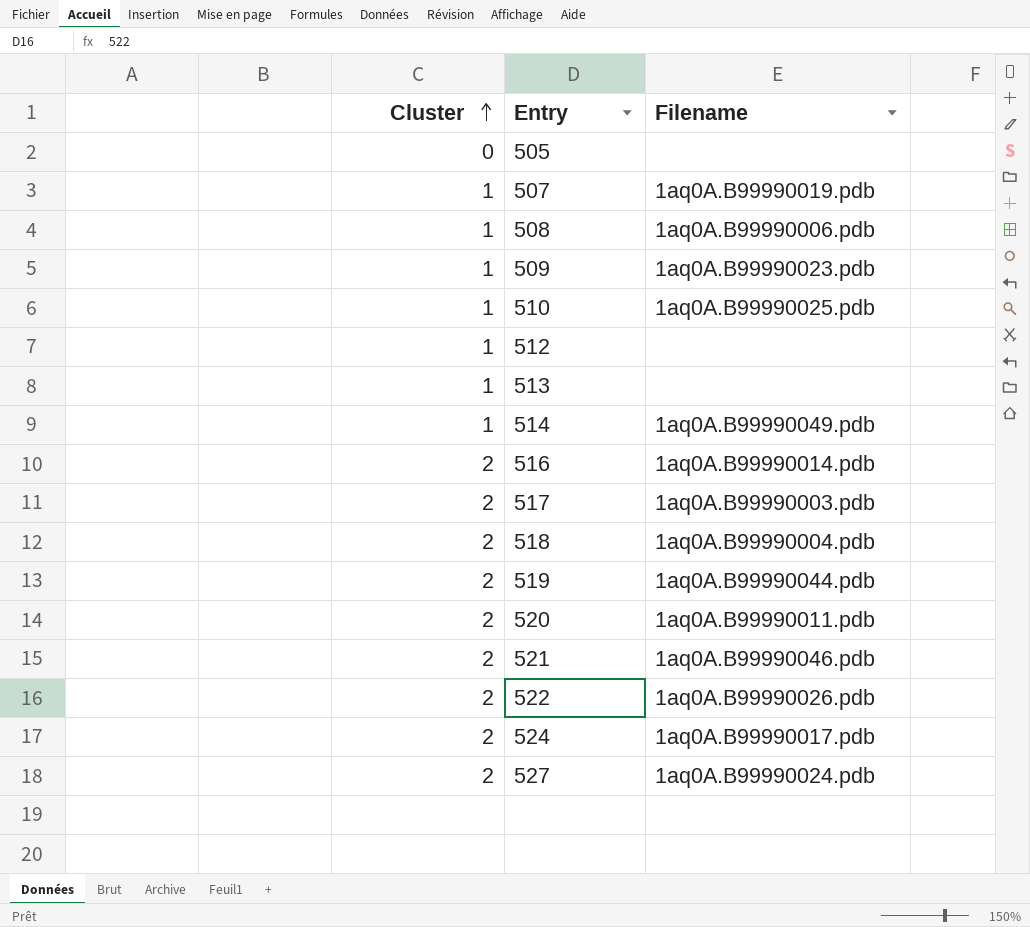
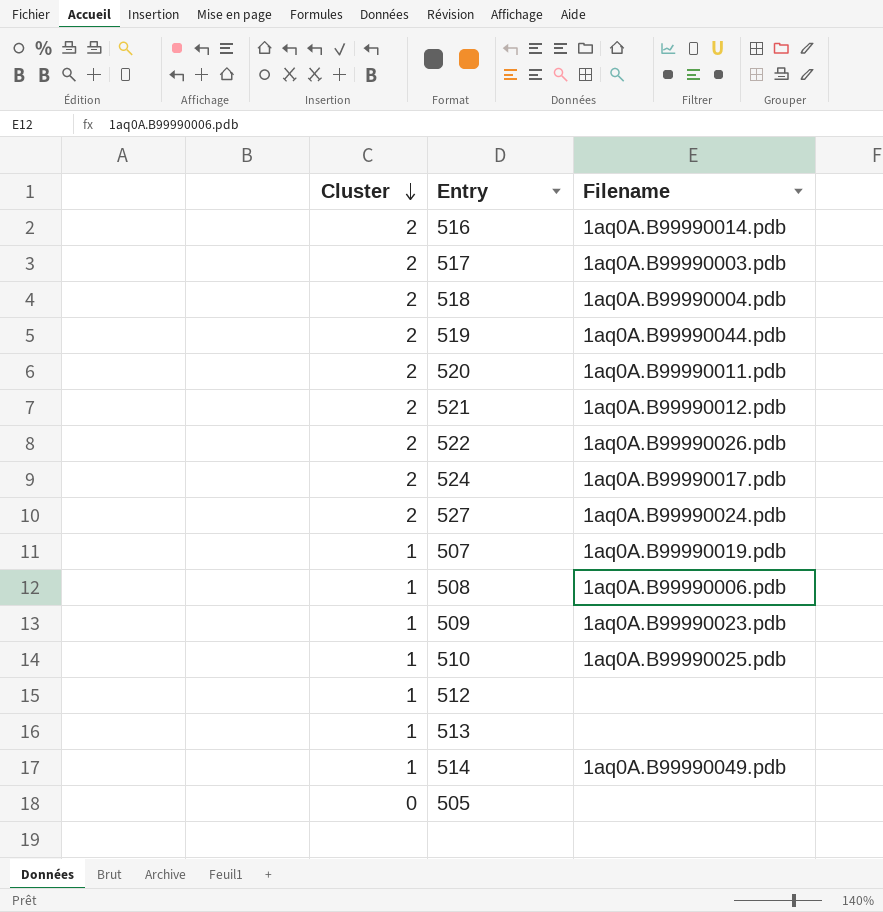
row order: Cluster ascending -> Cluster descending
521 | Filename: 1aq0A.B99990046.pdb -> 1aq0A.B99990012.pdb

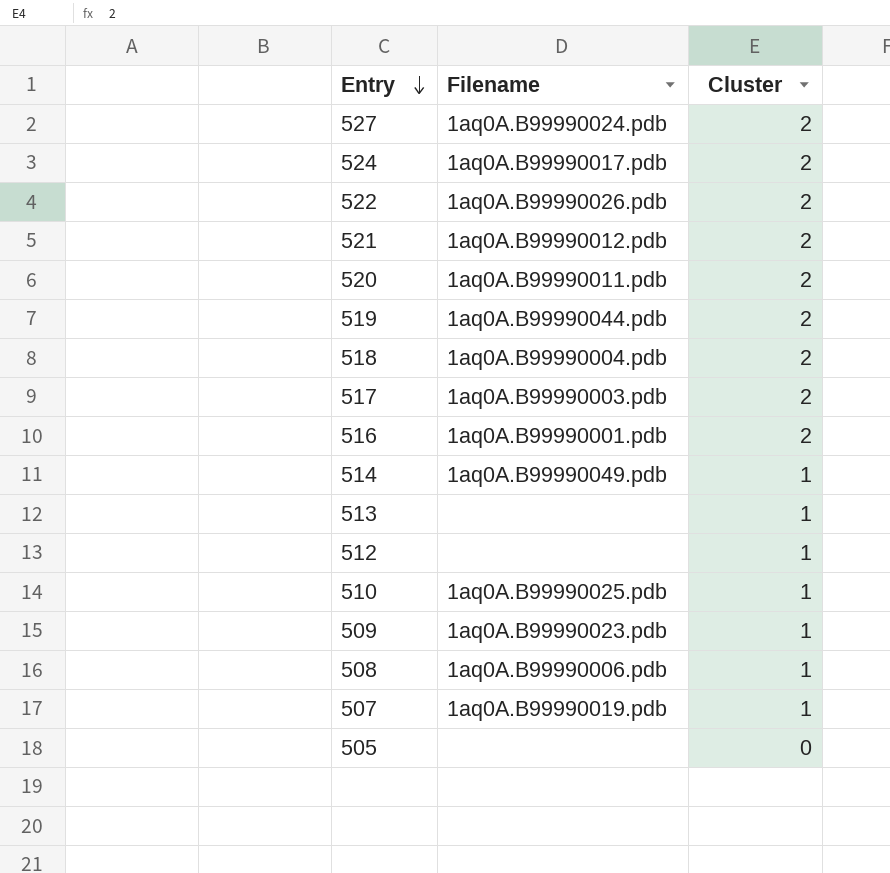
row order: Cluster descending -> Entry descending
column Cluster | position: 1 -> 3
516 | Filename: 1aq0A.B99990014.pdb -> 1aq0A.B99990001.pdb

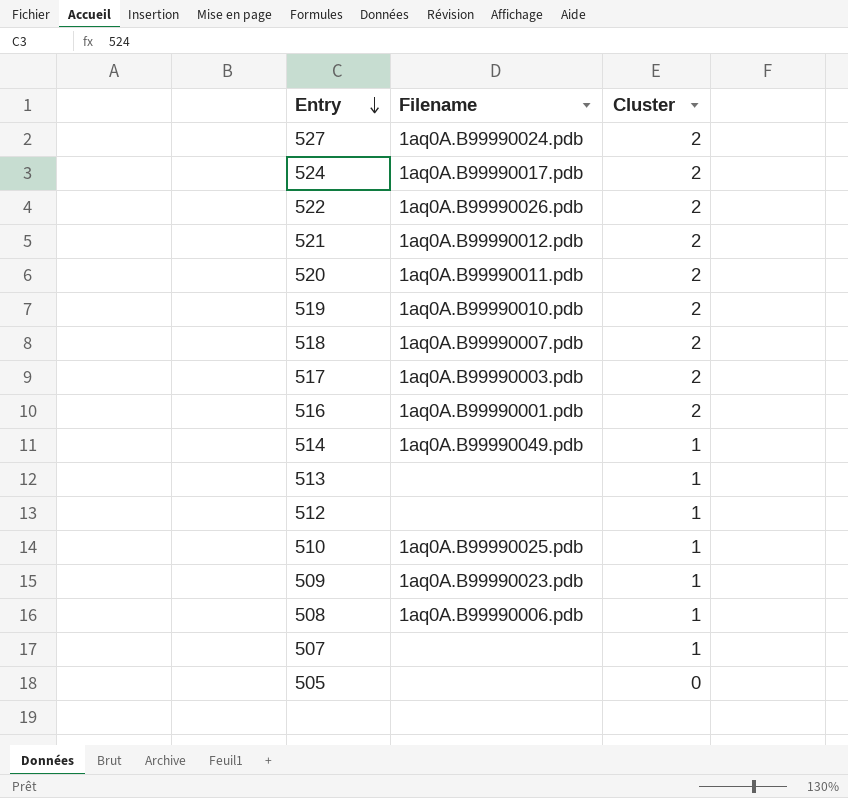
519 | Filename: 1aq0A.B99990044.pdb -> 1aq0A.B99990010.pdb
518 | Filename: 1aq0A.B99990004.pdb -> 1aq0A.B99990007.pdb
507 | Filename: 1aq0A.B99990019.pdb -> none

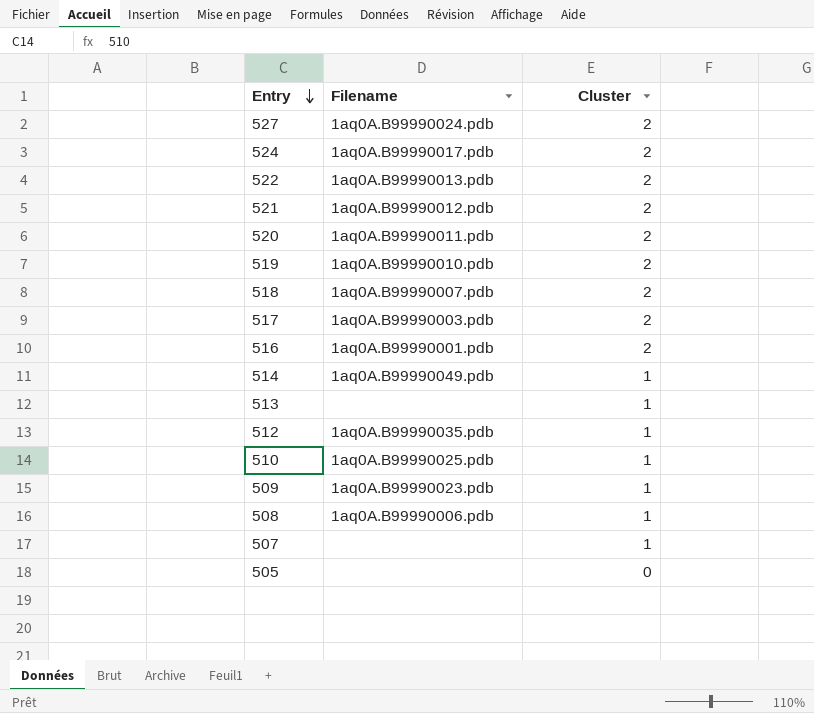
522 | Filename: 1aq0A.B99990026.pdb -> 1aq0A.B99990013.pdb
512 | Filename: none -> 1aq0A.B99990035.pdb

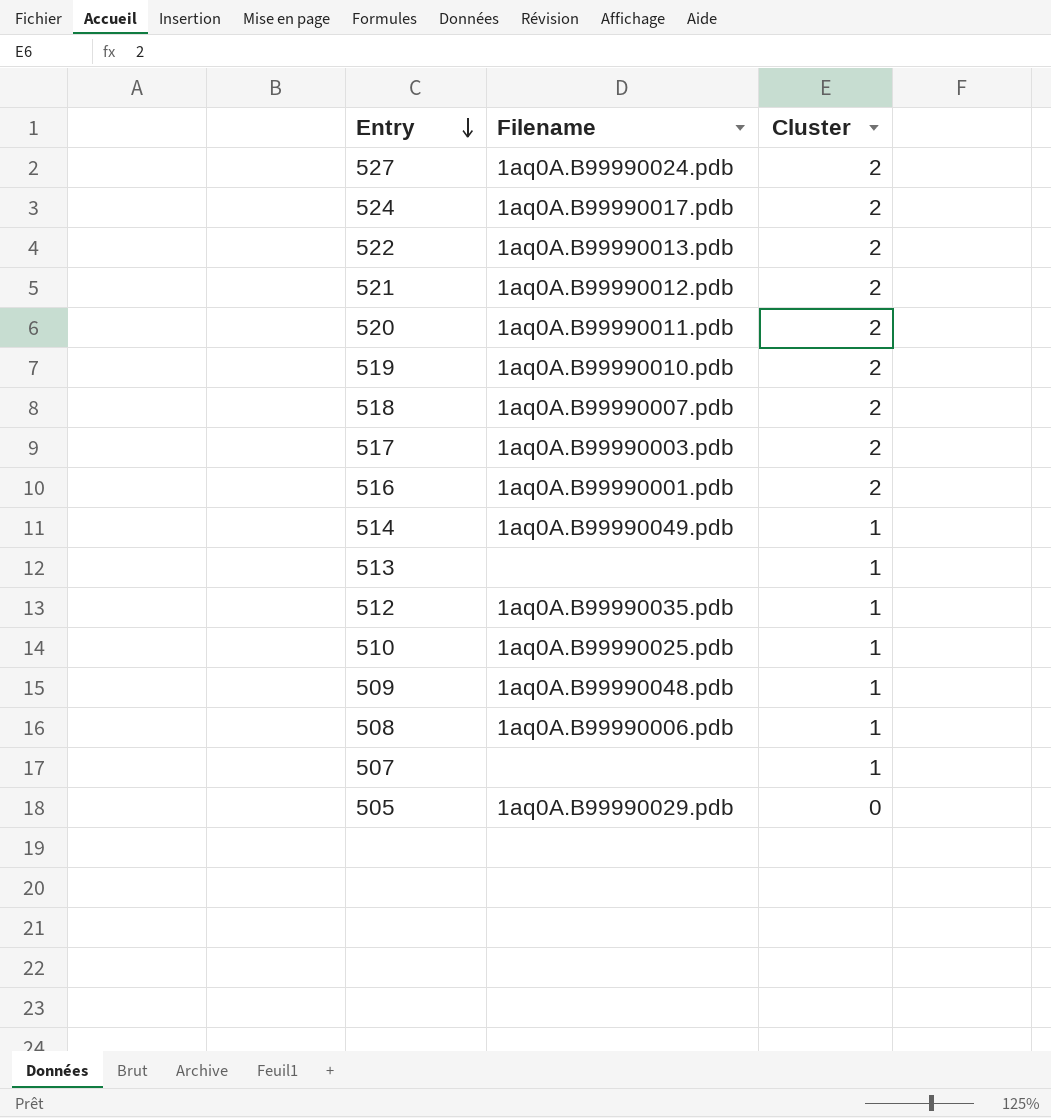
509 | Filename: 1aq0A.B99990023.pdb -> 1aq0A.B99990048.pdb
505 | Filename: none -> 1aq0A.B99990029.pdb

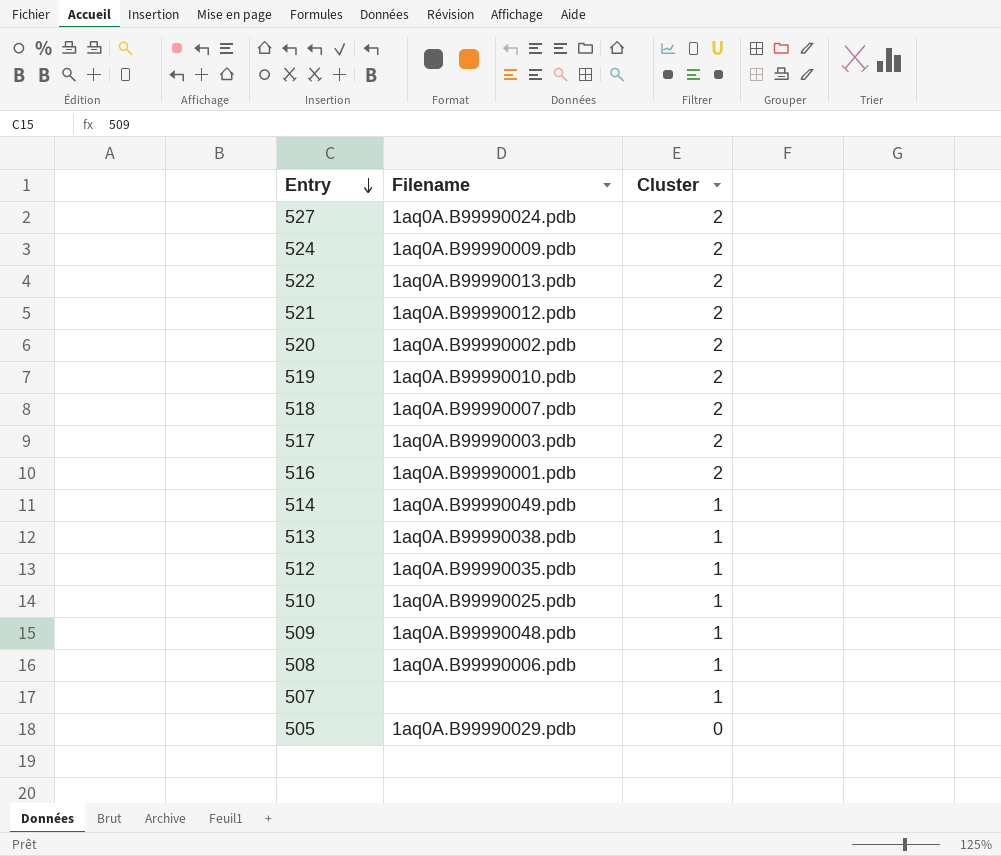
524 | Filename: 1aq0A.B99990017.pdb -> 1aq0A.B99990009.pdb
520 | Filename: 1aq0A.B99990011.pdb -> 1aq0A.B99990002.pdb
513 | Filename: none -> 1aq0A.B99990038.pdb

